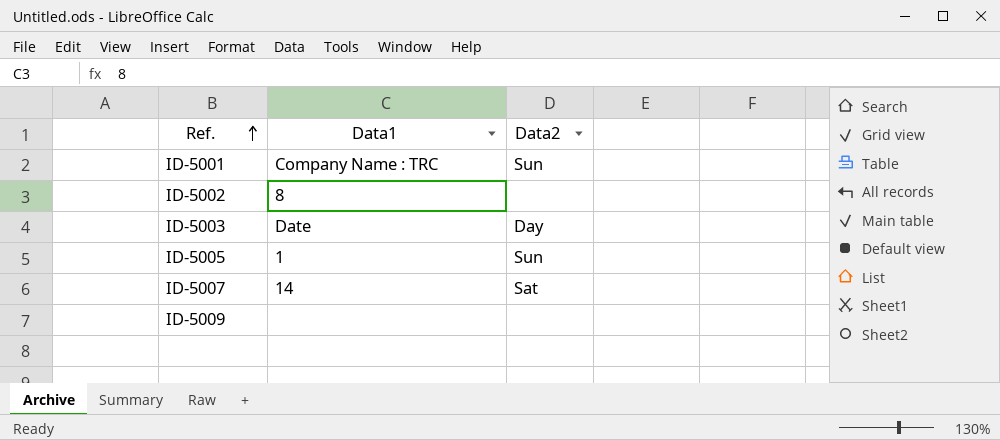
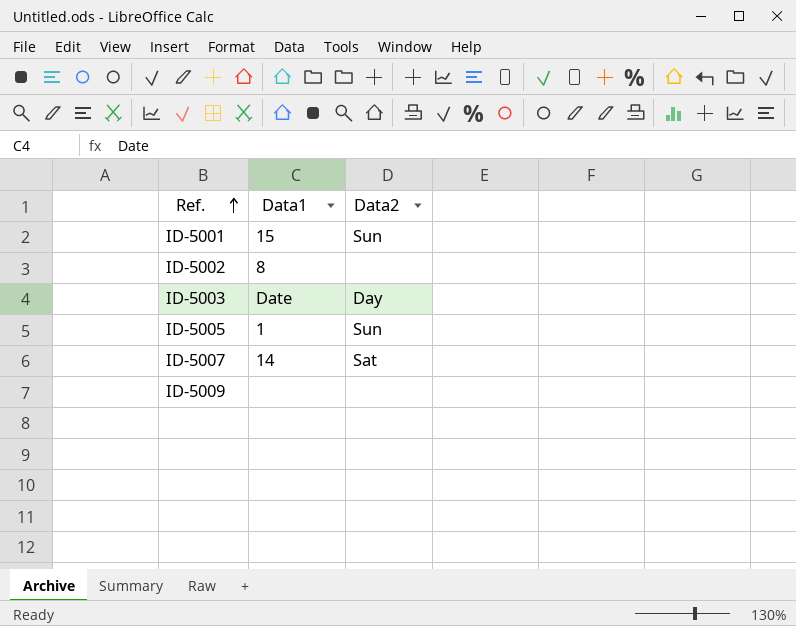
ID-5001 | Data1: Company Name : TRC -> 15

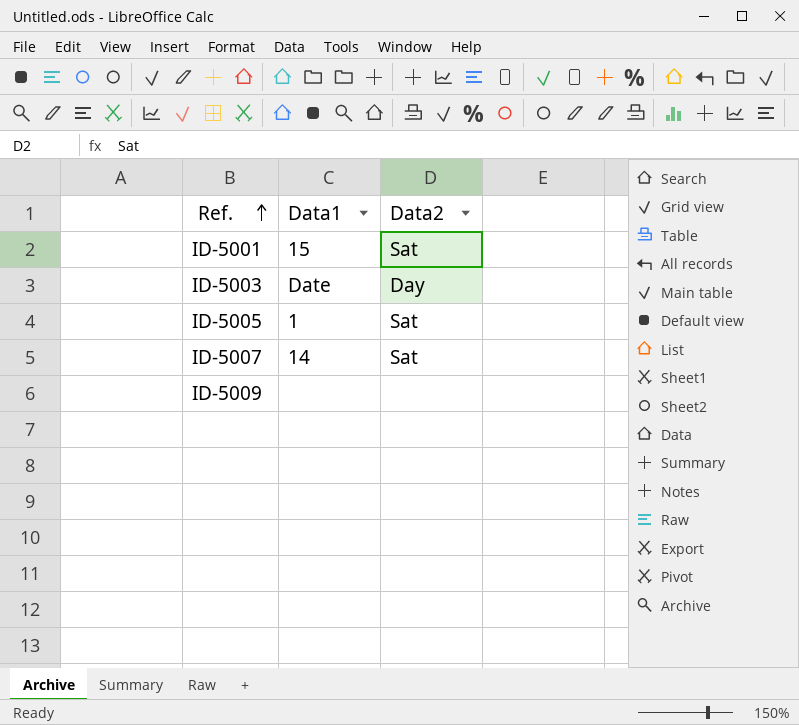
row ID-5002: 8 | none -> none
ID-5001 | Data2: Sun -> Sat
ID-5005 | Data2: Sun -> Sat

